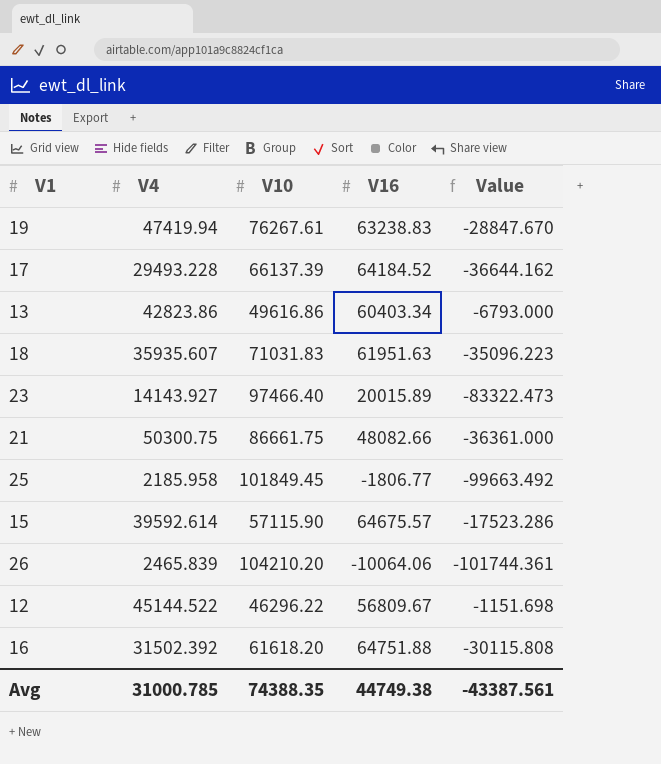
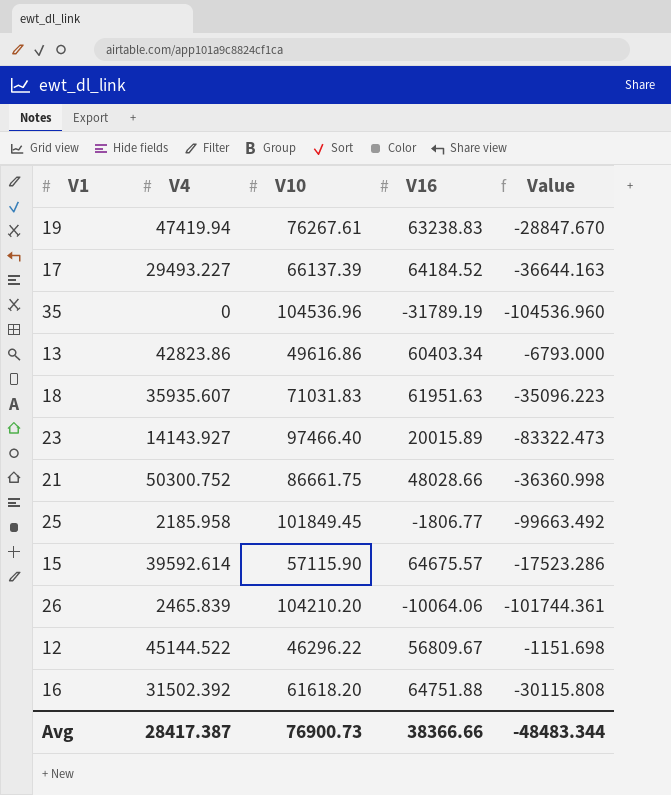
17 | V4: 29493.228 -> 29493.227
17 | Value: -36644.162 -> -36644.163
row 35: none -> 0 | 104536.96 | -31789.19 | -104536.960
21 | V4: 50300.75 -> 50300.752
21 | V16: 48082.66 -> 48028.66
21 | Value: -36361.000 -> -36360.998
Avg | V4: 31000.785 -> 28417.387
Avg | V10: 74388.35 -> 76900.73
Avg | V16: 44749.38 -> 38366.66
Avg | Value: -43387.561 -> -48483.344

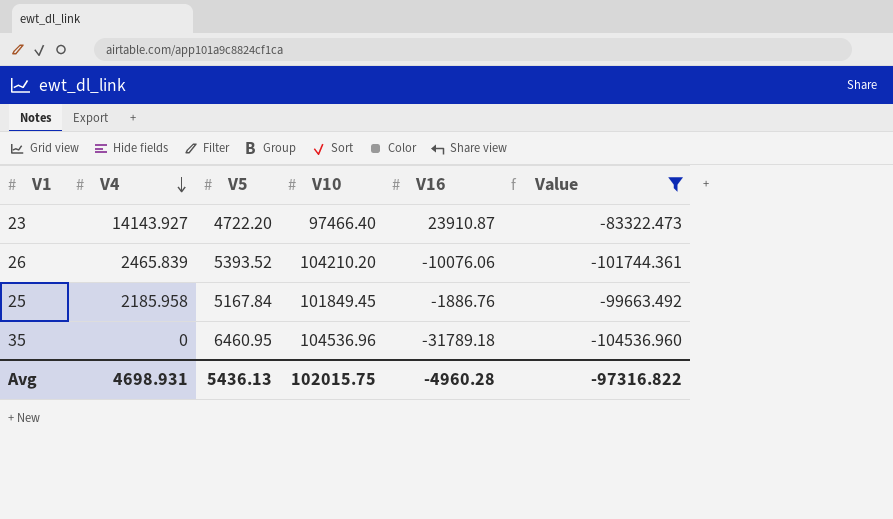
filter: none -> Value <= -83322.473
row order: none -> V4 descending
column V5 | position: none -> 3
23 | V16: 20015.89 -> 23910.87
26 | V16: -10064.06 -> -10076.06
25 | V16: -1806.77 -> -1886.76
35 | V16: -31789.19 -> -31789.18
Avg | V4: 28417.387 -> 4698.931
Avg | V10: 76900.73 -> 102015.75
Avg | V16: 38366.66 -> -4960.28
Avg | Value: -48483.344 -> -97316.822

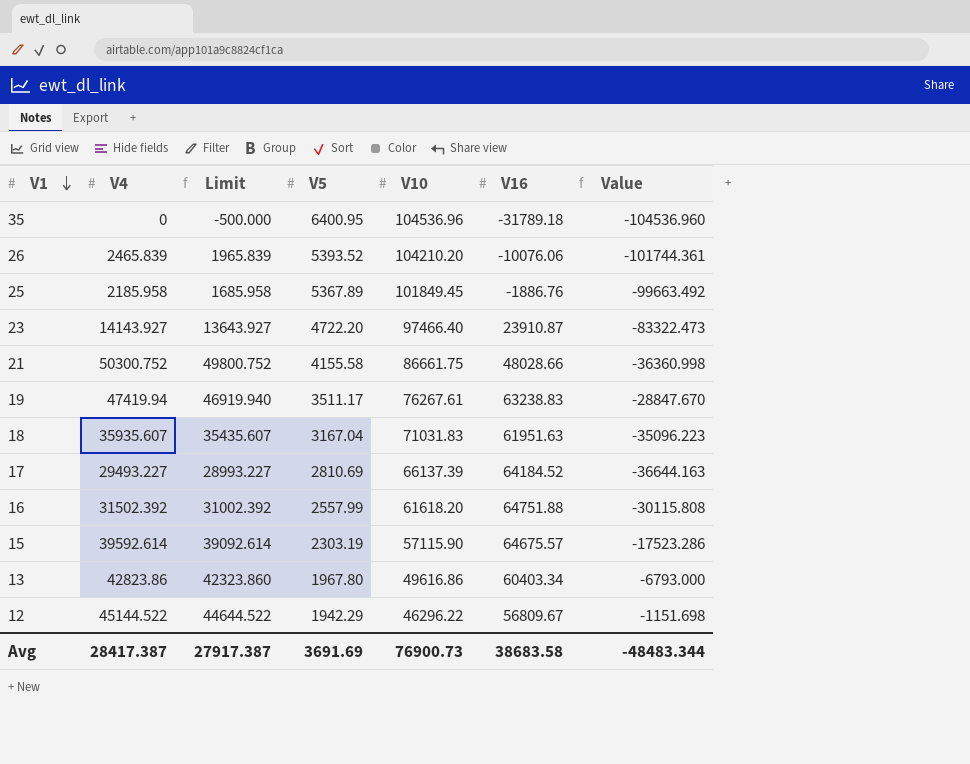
filter: Value <= -83322.473 -> none
row order: V4 descending -> V1 descending
column Limit | formula: none -> [V4] - 500
35 | V5: 6460.95 -> 6400.95
25 | V5: 5167.84 -> 5367.89
Avg | V4: 4698.931 -> 28417.387
Avg | V5: 5436.13 -> 3691.69
Avg | V10: 102015.75 -> 76900.73
Avg | V16: -4960.28 -> 38683.58
Avg | Value: -97316.822 -> -48483.344

